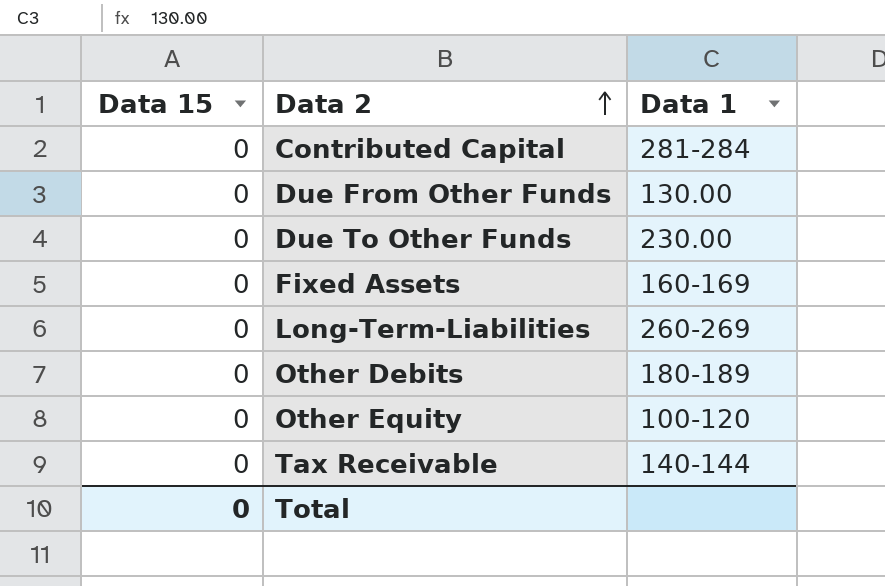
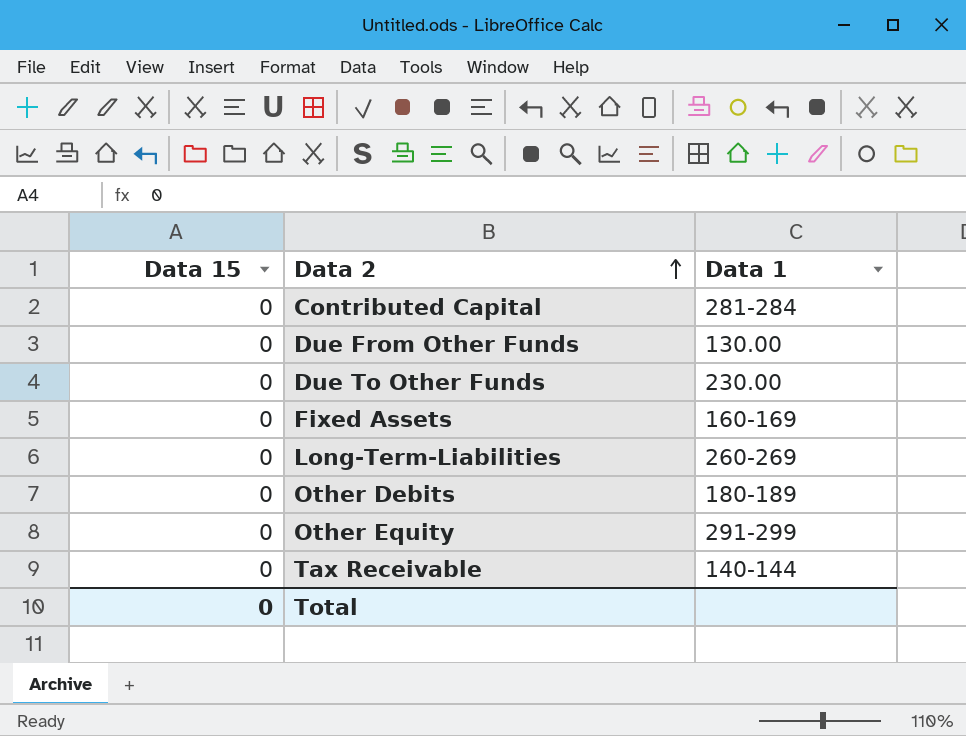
Other Equity | Data 1: 100-120 -> 291-299

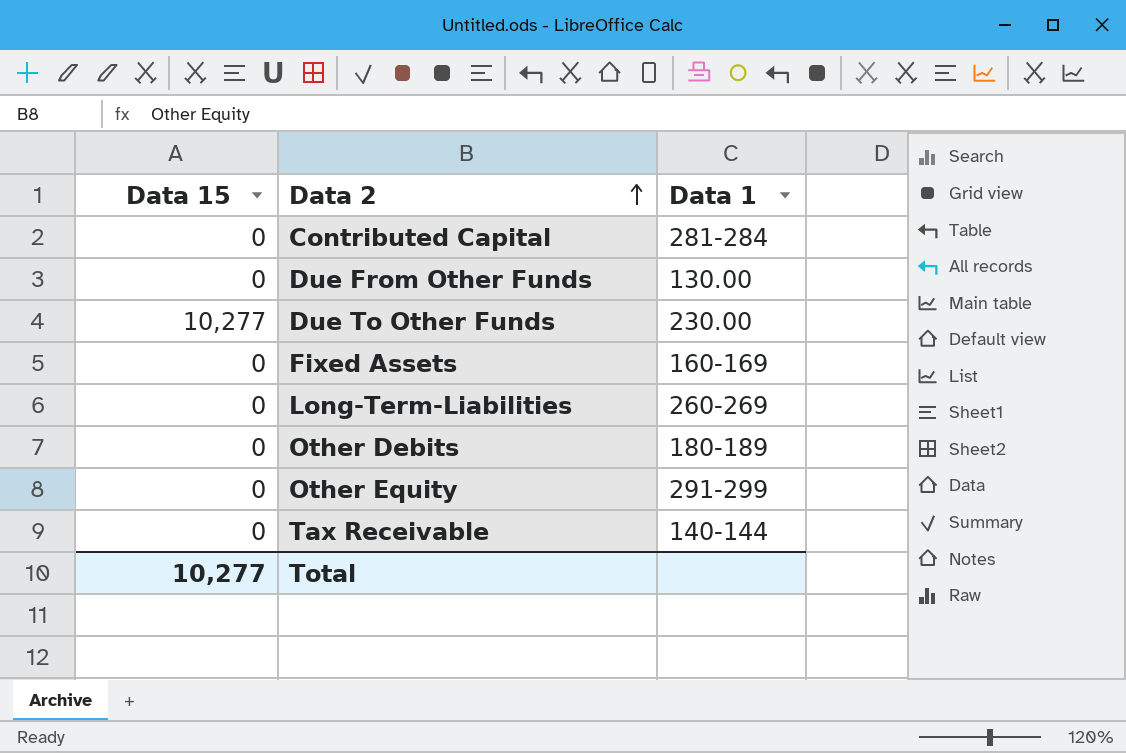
Due To Other Funds | Data 15: 0 -> 10,277
Total | Data 15: 0 -> 10,277

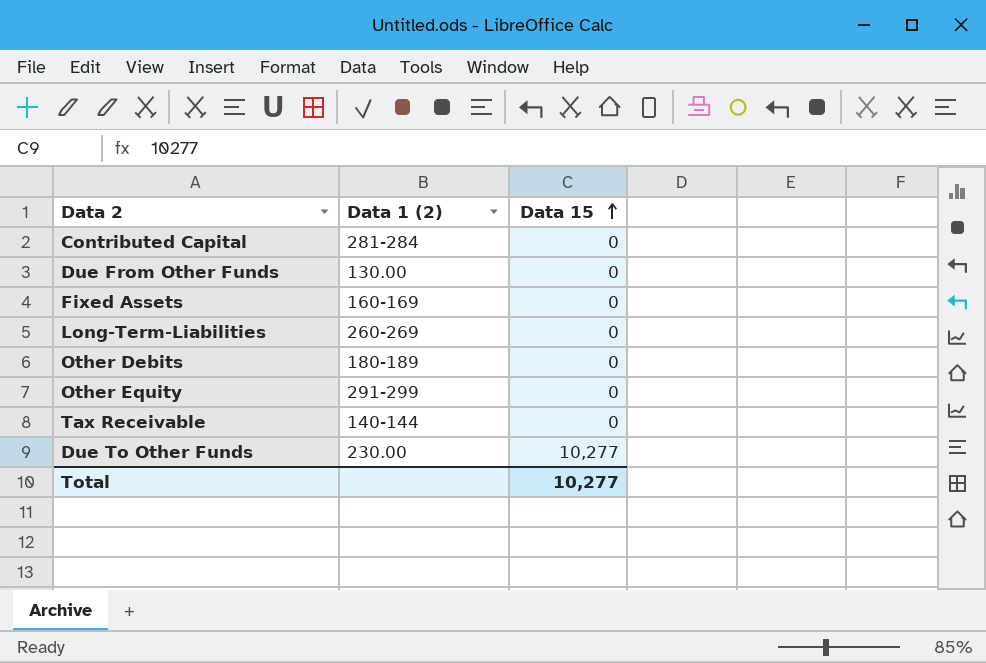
row order: Data 2 ascending -> Data 15 ascending
column name: Data 1 -> Data 1 (2)
column Data 15 | position: 1 -> 3

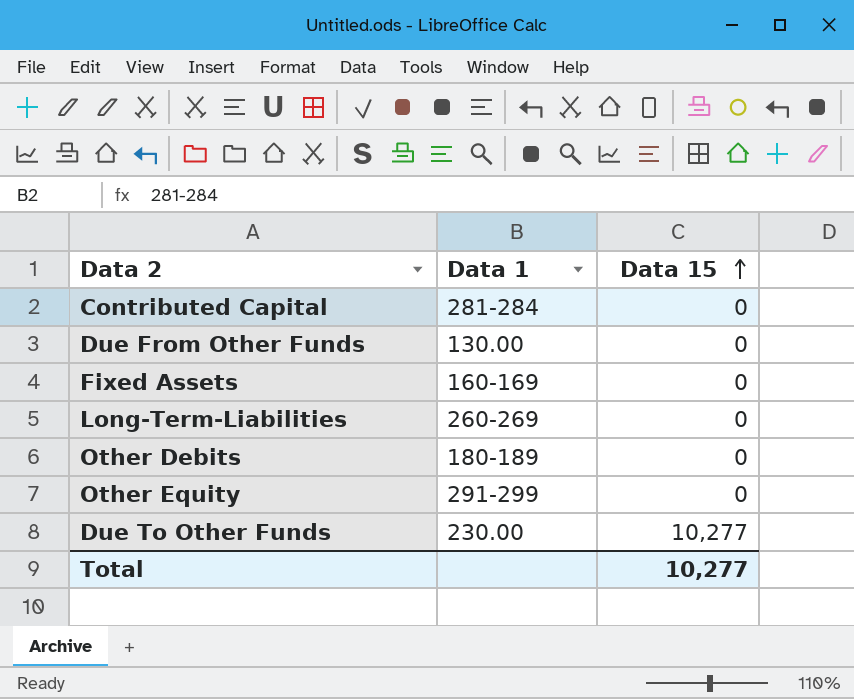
column name: Data 1 (2) -> Data 1
row Tax Receivable: 140-144 | 0 -> none

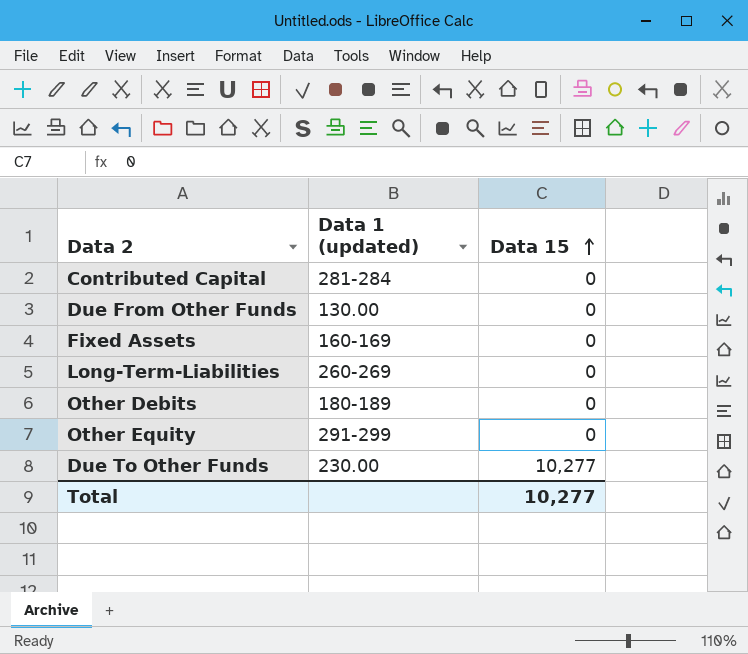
column name: Data 1 -> Data 1 (updated)

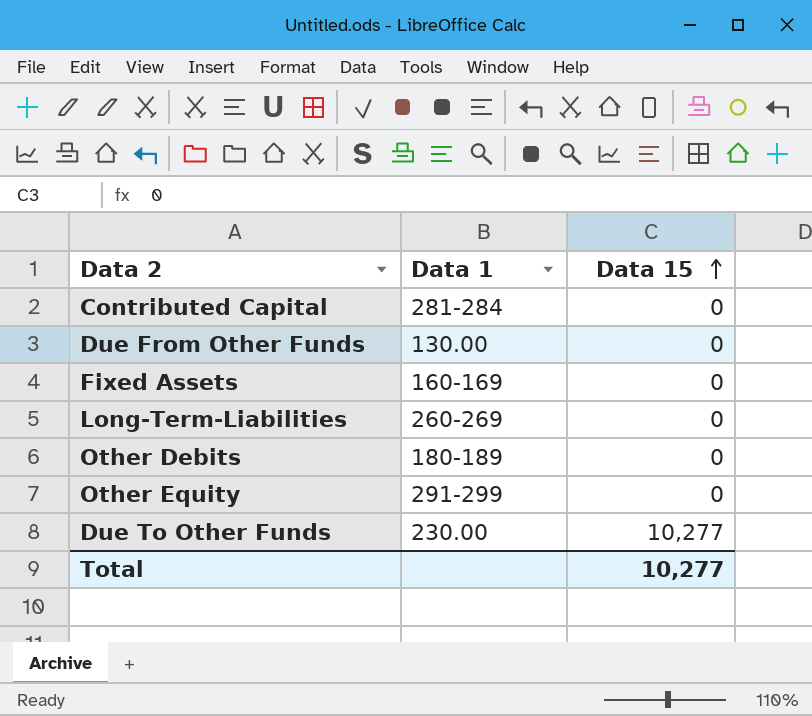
column name: Data 1 (updated) -> Data 1

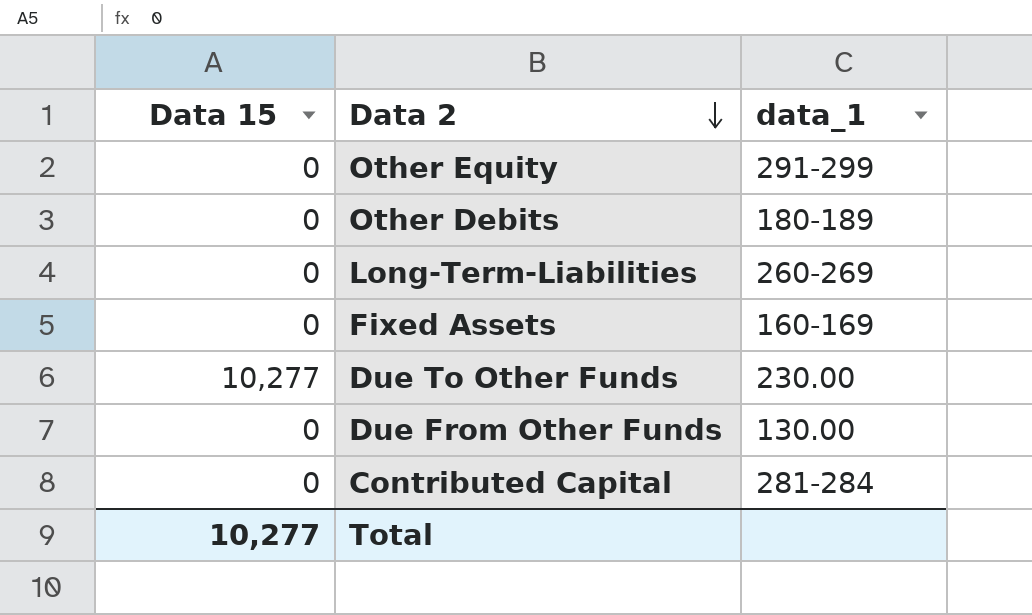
row order: Data 15 ascending -> Data 2 descending
column Data 15 | position: 3 -> 1
column name: Data 1 -> data_1

